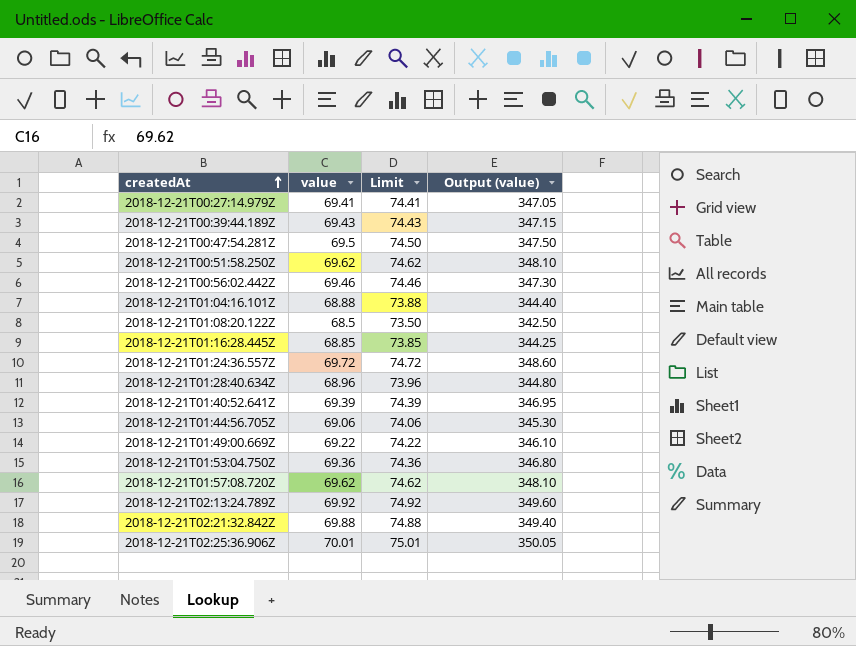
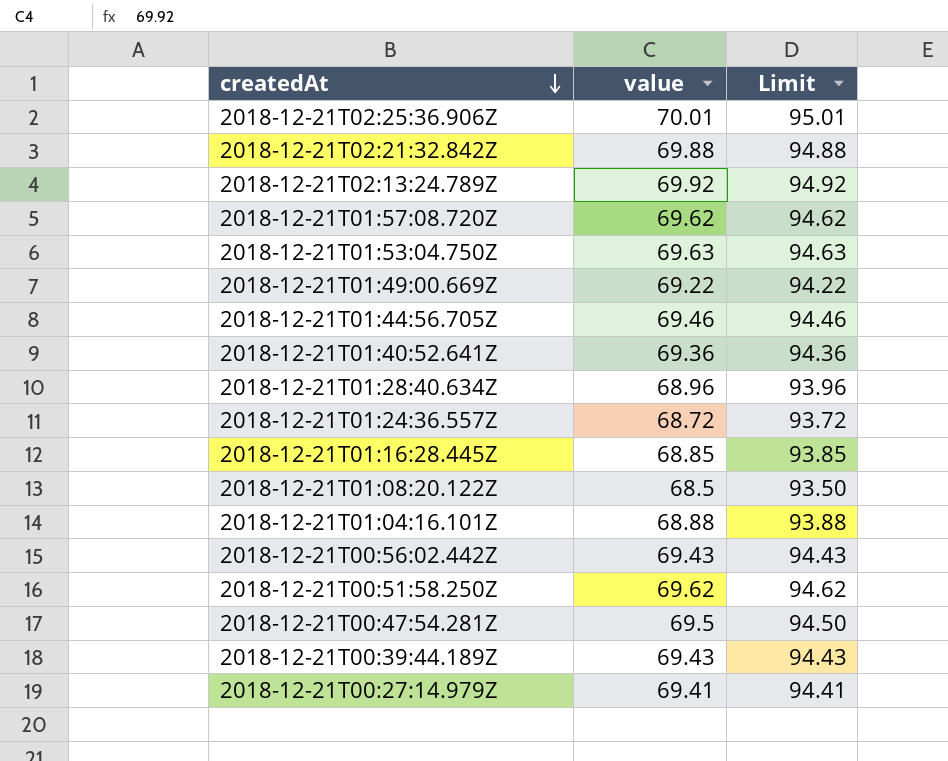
row order: createdAt ascending -> createdAt descending
column Output (value) | formula: [value] * 5 -> none
column Limit | formula: [value] + 5 -> [value] + 25
2018-12-21T01:53:04.750Z | value: 69.36 -> 69.63
2018-12-21T01:44:56.705Z | value: 69.06 -> 69.46
2018-12-21T01:40:52.641Z | value: 69.39 -> 69.36
2018-12-21T01:24:36.557Z | value: 69.72 -> 68.72
2018-12-21T00:56:02.442Z | value: 69.46 -> 69.43

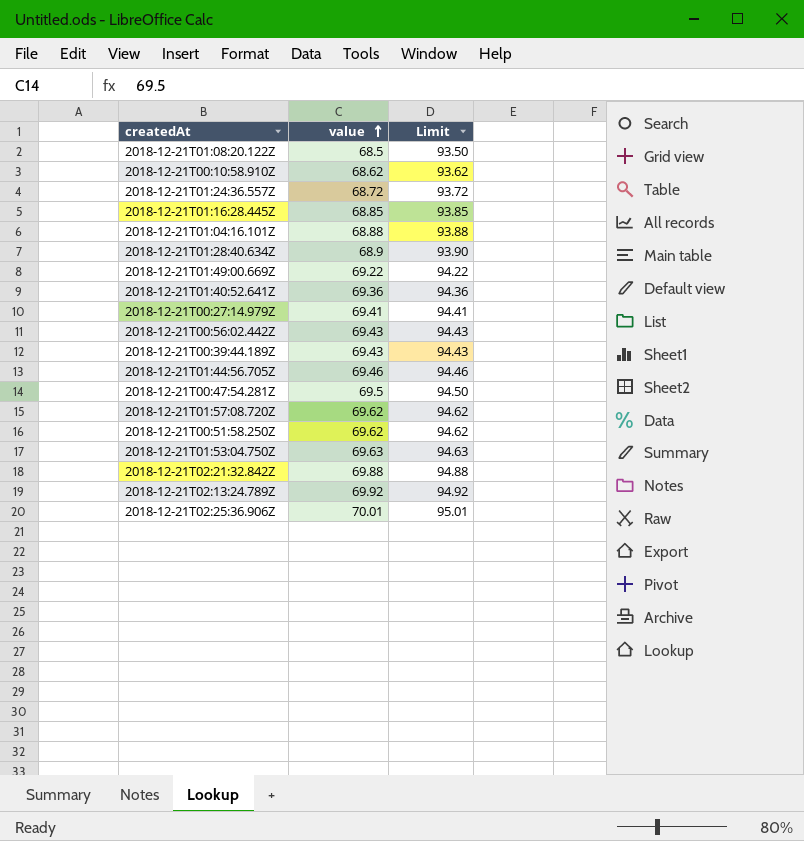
row order: createdAt descending -> value ascending
row 2018-12-21T00:10:58.910Z: none -> 68.62 | 93.62
2018-12-21T01:28:40.634Z | value: 68.96 -> 68.9
2018-12-21T01:28:40.634Z | Limit: 93.96 -> 93.90

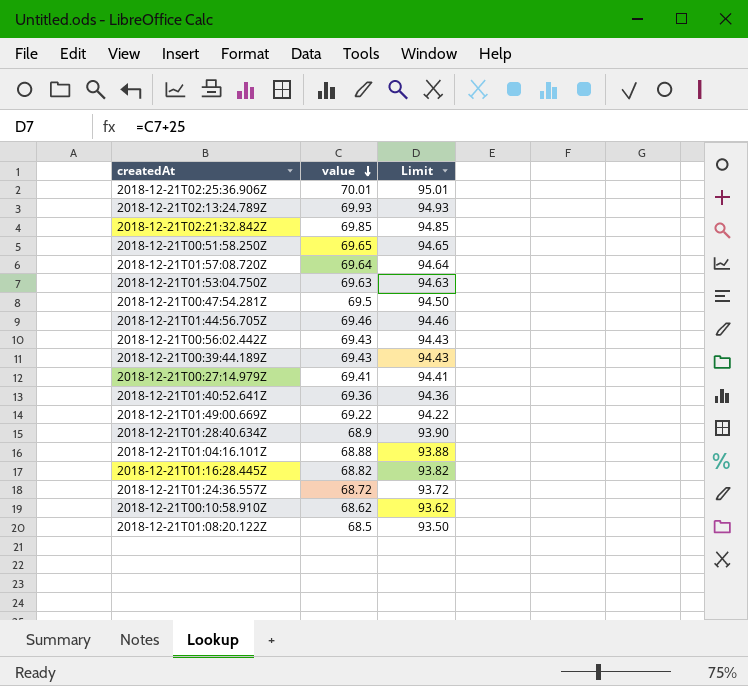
row order: value ascending -> value descending
2018-12-21T02:13:24.789Z | value: 69.92 -> 69.93
2018-12-21T02:13:24.789Z | Limit: 94.92 -> 94.93
2018-12-21T02:21:32.842Z | value: 69.88 -> 69.85
2018-12-21T02:21:32.842Z | Limit: 94.88 -> 94.85
2018-12-21T00:51:58.250Z | value: 69.62 -> 69.65
2018-12-21T00:51:58.250Z | Limit: 94.62 -> 94.65
2018-12-21T01:57:08.720Z | value: 69.62 -> 69.64
2018-12-21T01:57:08.720Z | Limit: 94.62 -> 94.64
2018-12-21T01:16:28.445Z | value: 68.85 -> 68.82
2018-12-21T01:16:28.445Z | Limit: 93.85 -> 93.82

